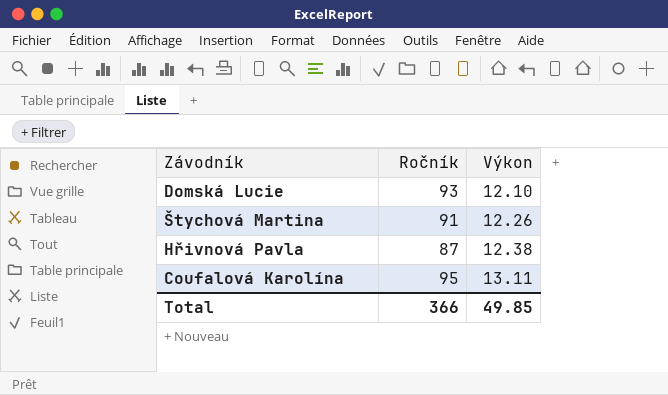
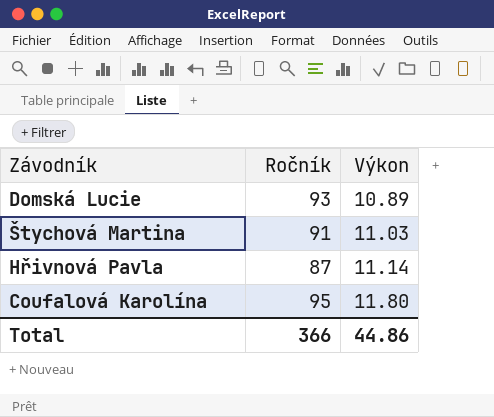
Domská Lucie | Výkon: 12.10 -> 10.89
Štychová Martina | Výkon: 12.26 -> 11.03
Hřivnová Pavla | Výkon: 12.38 -> 11.14
Coufalová Karolína | Výkon: 13.11 -> 11.80
Total | Výkon: 49.85 -> 44.86

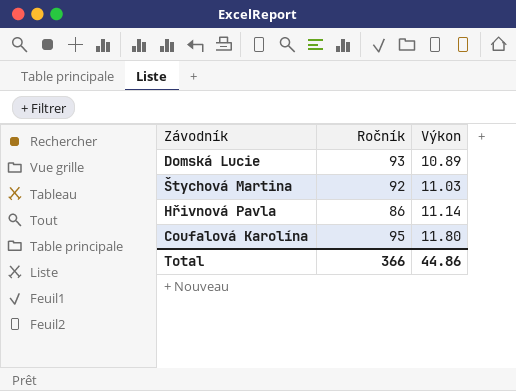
Štychová Martina | Ročník: 91 -> 92
Hřivnová Pavla | Ročník: 87 -> 86

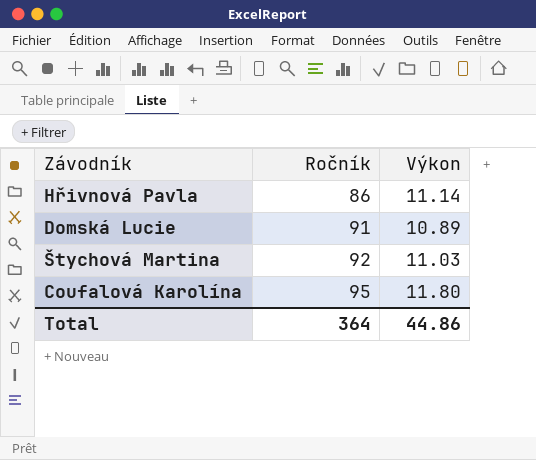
row order: Výkon ascending -> Ročník ascending
Domská Lucie | Ročník: 93 -> 91
Total | Ročník: 366 -> 364

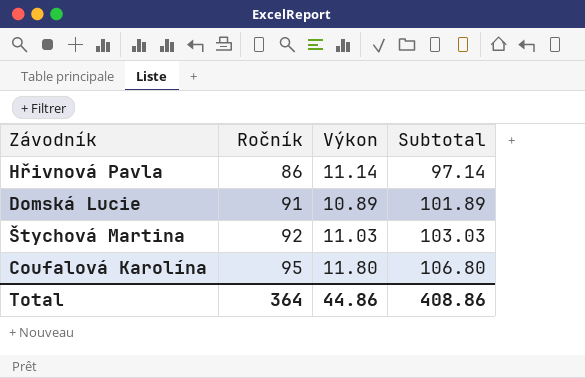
column Subtotal | formula: none -> [Ročník] + [Výkon]

